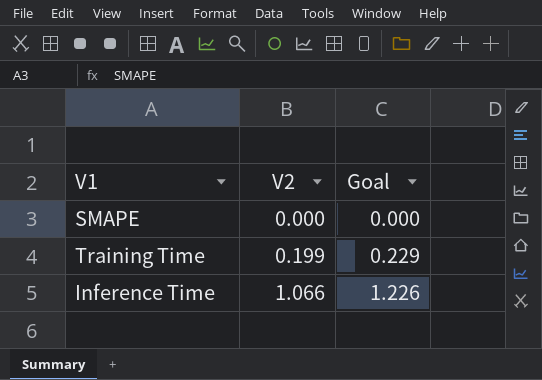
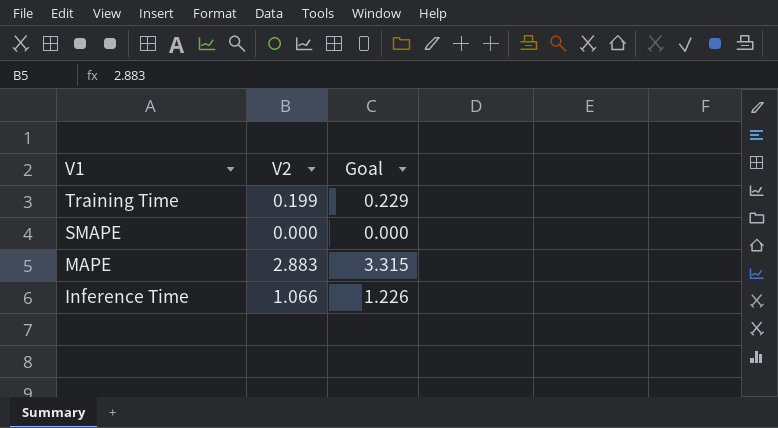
row order: V2 ascending -> V1 descending
row MAPE: none -> 2.883 | 3.315

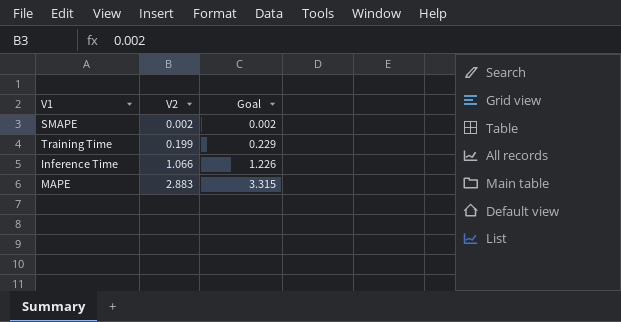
row order: V1 descending -> V2 ascending
SMAPE | V2: 0.000 -> 0.002
SMAPE | Goal: 0.000 -> 0.002

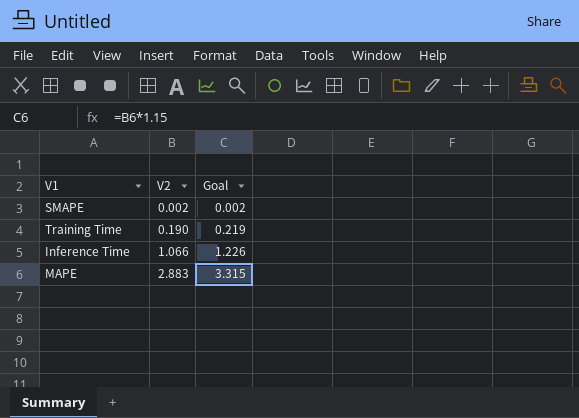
Training Time | V2: 0.199 -> 0.190
Training Time | Goal: 0.229 -> 0.219

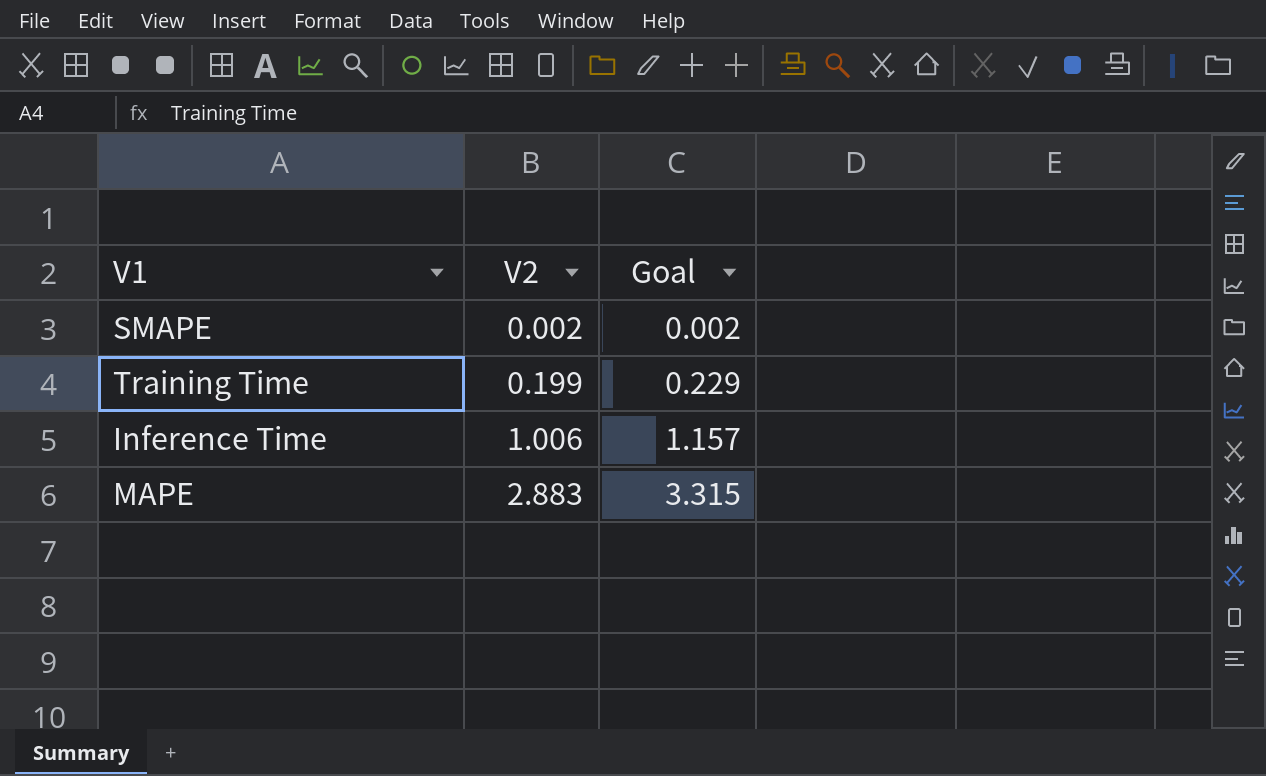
Training Time | V2: 0.190 -> 0.199
Training Time | Goal: 0.219 -> 0.229
Inference Time | V2: 1.066 -> 1.006
Inference Time | Goal: 1.226 -> 1.157

